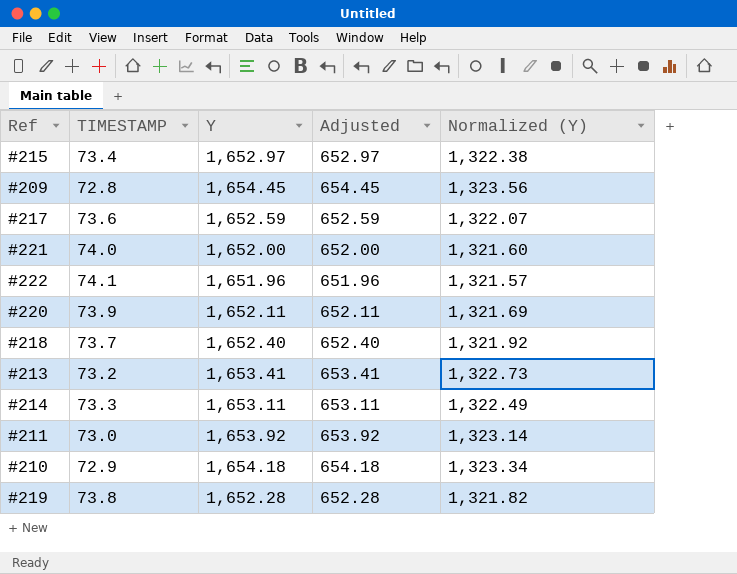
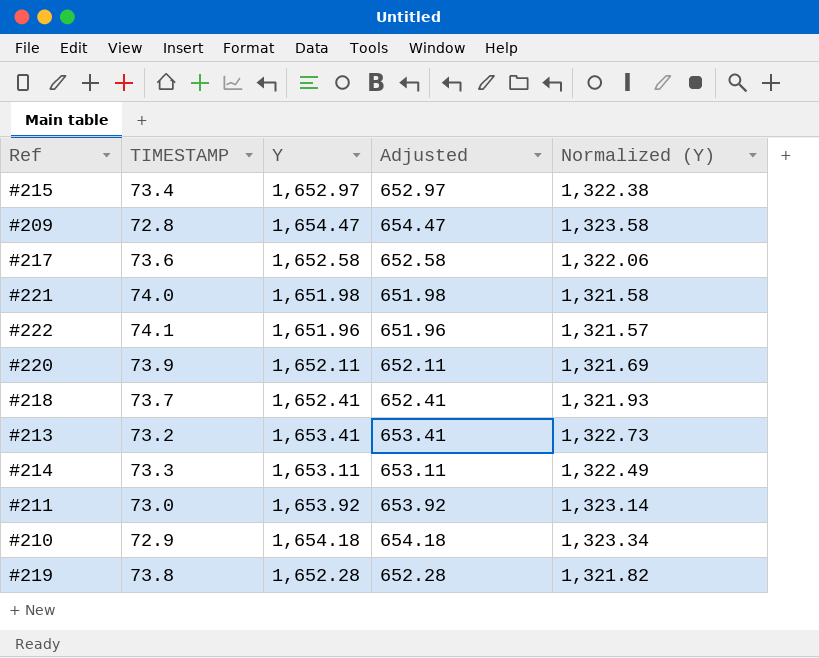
#209 | Y: 1,654.45 -> 1,654.47
#209 | Adjusted: 654.45 -> 654.47
#209 | Normalized (Y): 1,323.56 -> 1,323.58
#217 | Y: 1,652.59 -> 1,652.58
#217 | Adjusted: 652.59 -> 652.58
#217 | Normalized (Y): 1,322.07 -> 1,322.06
#221 | Y: 1,652.00 -> 1,651.98
#221 | Adjusted: 652.00 -> 651.98
#221 | Normalized (Y): 1,321.60 -> 1,321.58
#218 | Y: 1,652.40 -> 1,652.41
#218 | Adjusted: 652.40 -> 652.41
#218 | Normalized (Y): 1,321.92 -> 1,321.93

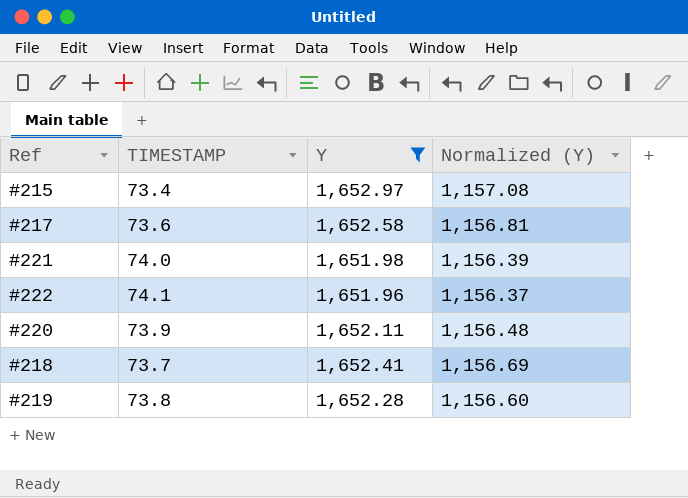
filter: none -> Y <= 1,652.97
column Adjusted | formula: [Y] - 1000 -> none
column Normalized (Y) | formula: [Y] * 0.8 -> [Y] * 0.7

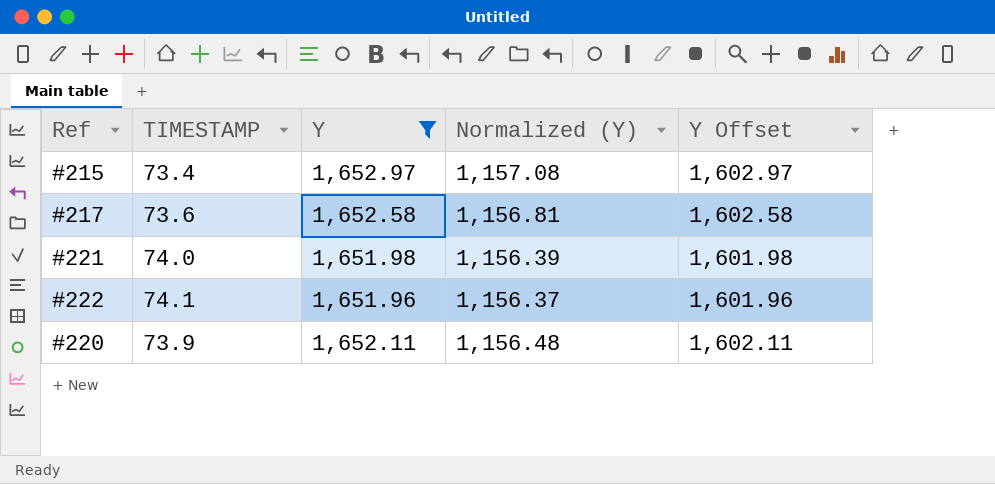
column Y Offset | formula: none -> [Y] - 50
row #218: 73.7 | 1,652.41 | 1,156.69 -> none
row #219: 73.8 | 1,652.28 | 1,156.60 -> none

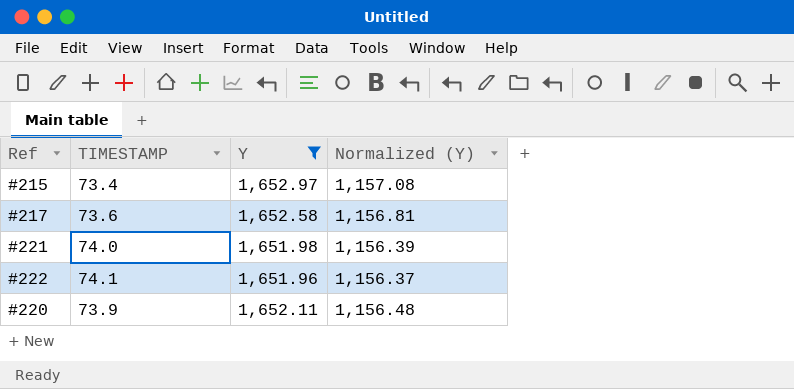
column Y Offset | formula: [Y] - 50 -> none

